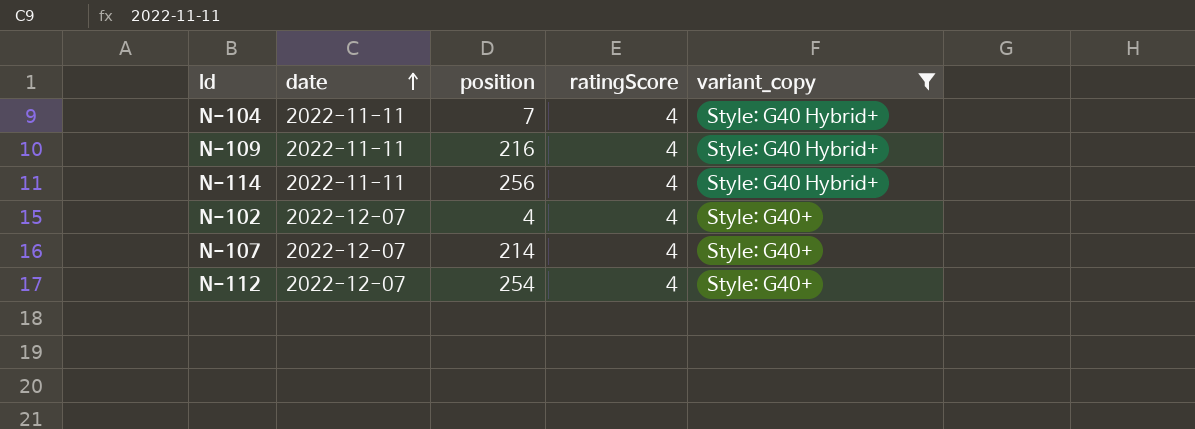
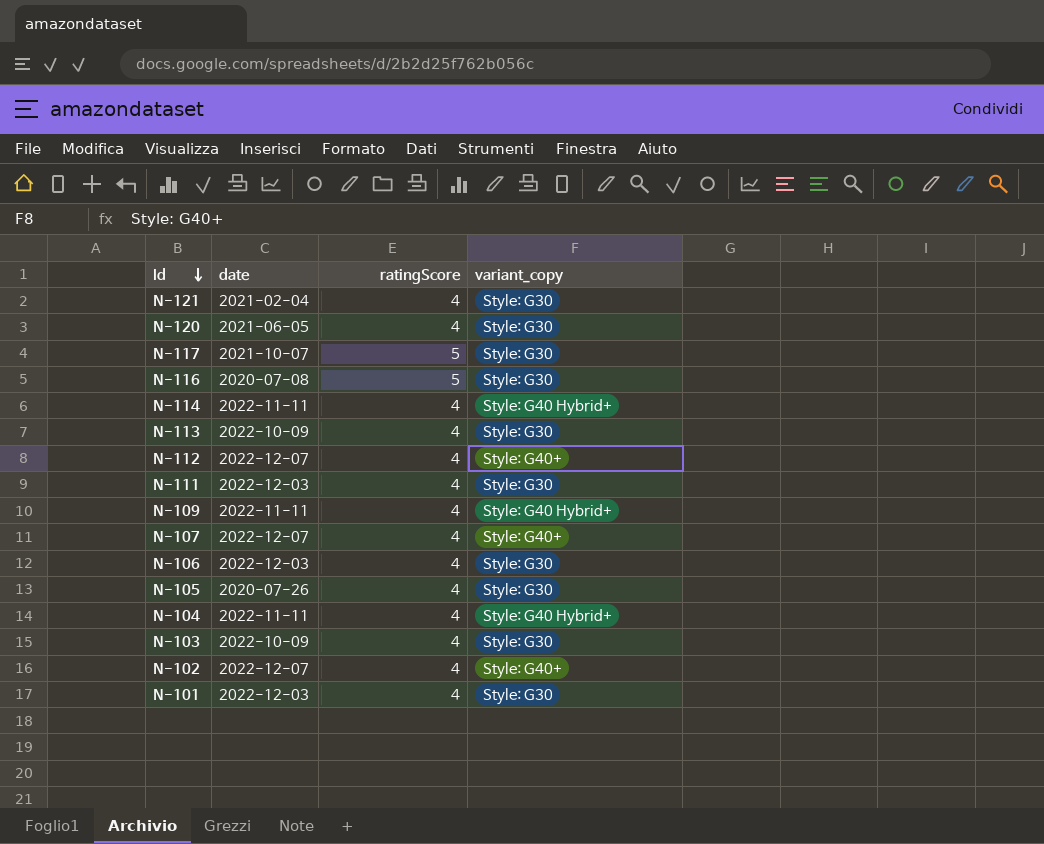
filter: variant_copy != Style: G30 -> none
row order: date ascending -> Id descending
column position | position: 3 -> none

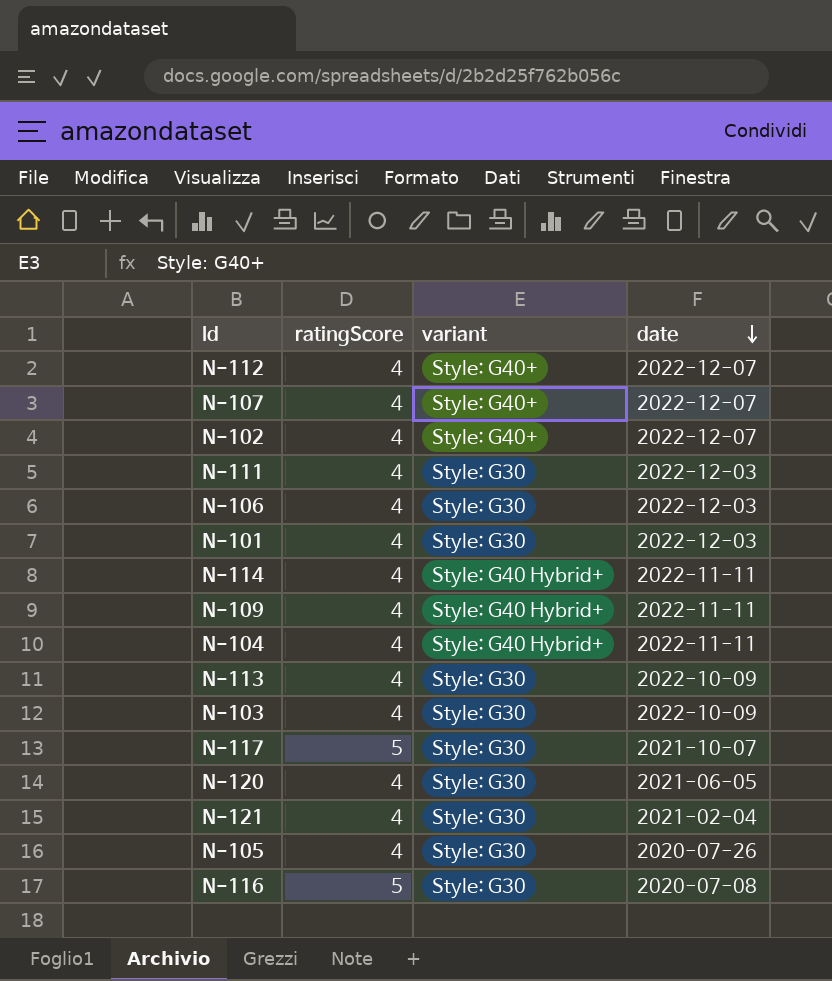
row order: Id descending -> date descending
column name: variant_copy -> variant
column date | position: 2 -> 4

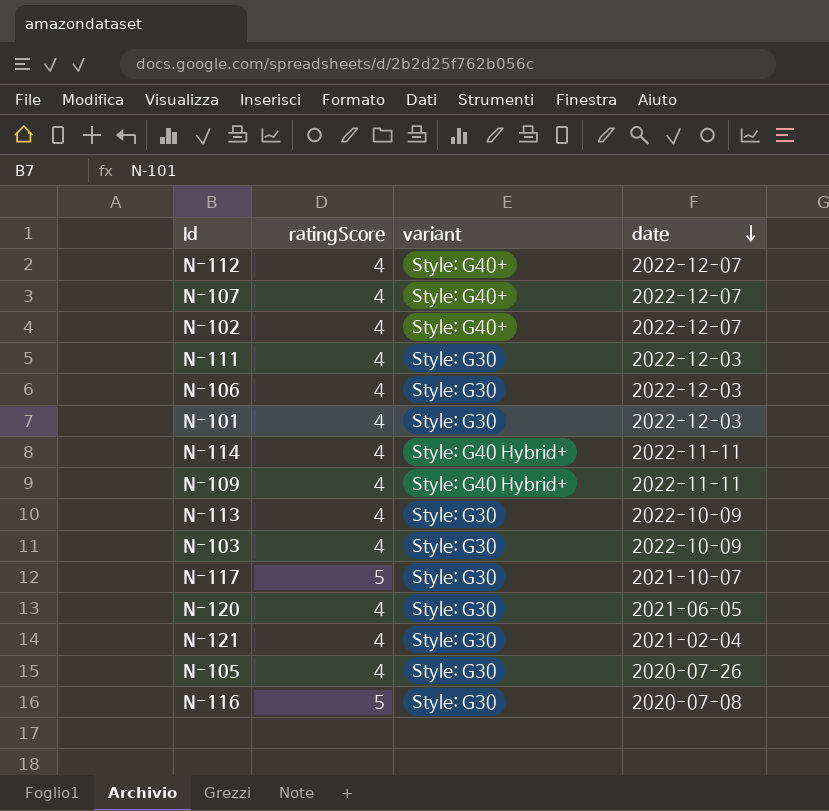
row N-104: 4 | Style: G40 Hybrid+ | 2022-11-11 -> none

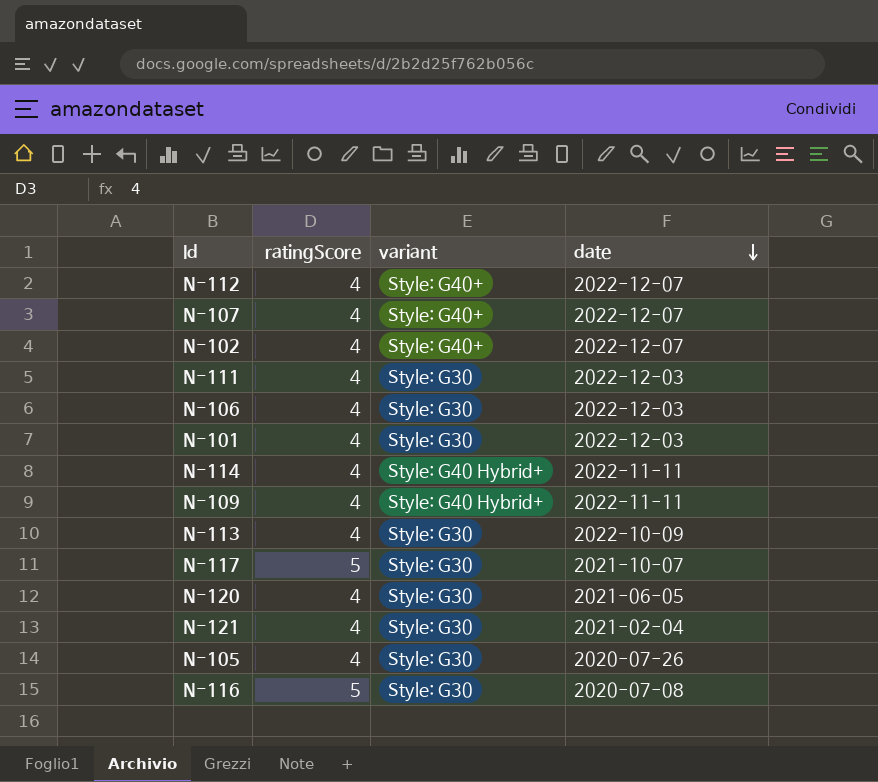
row N-103: 4 | Style: G30 | 2022-10-09 -> none

